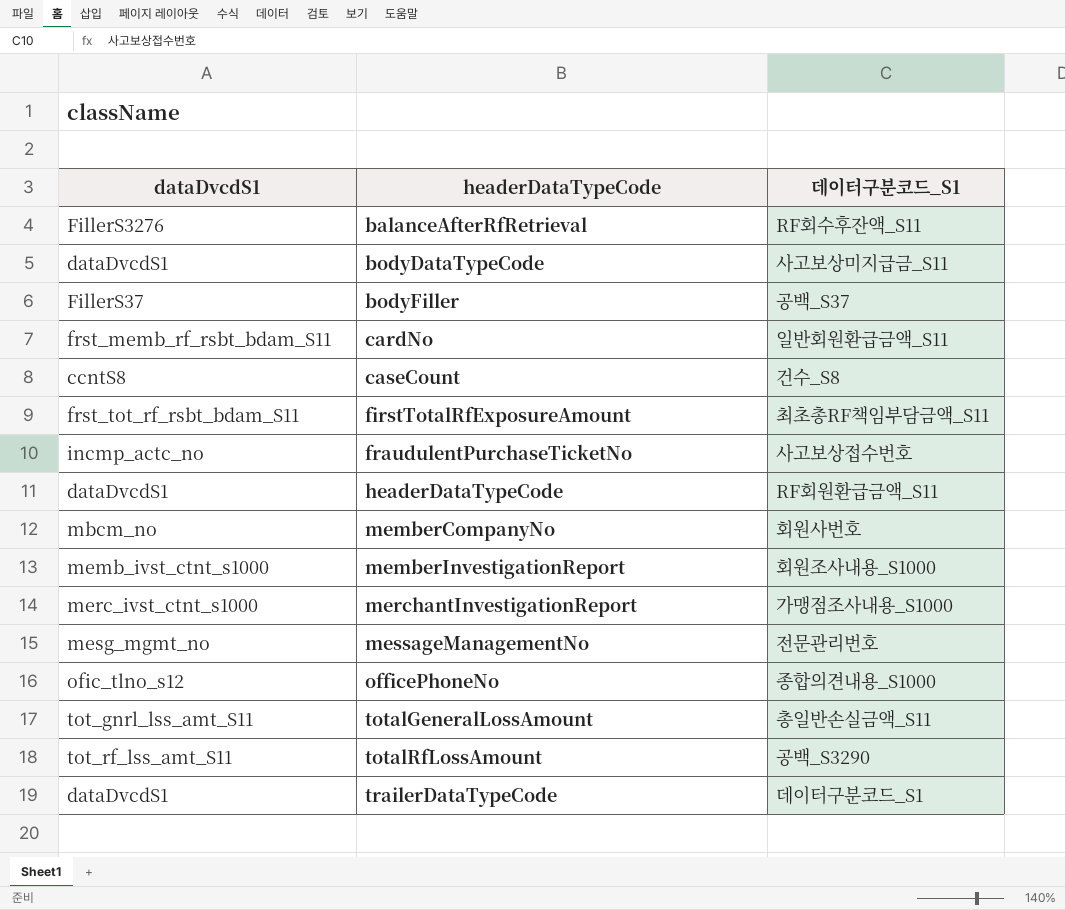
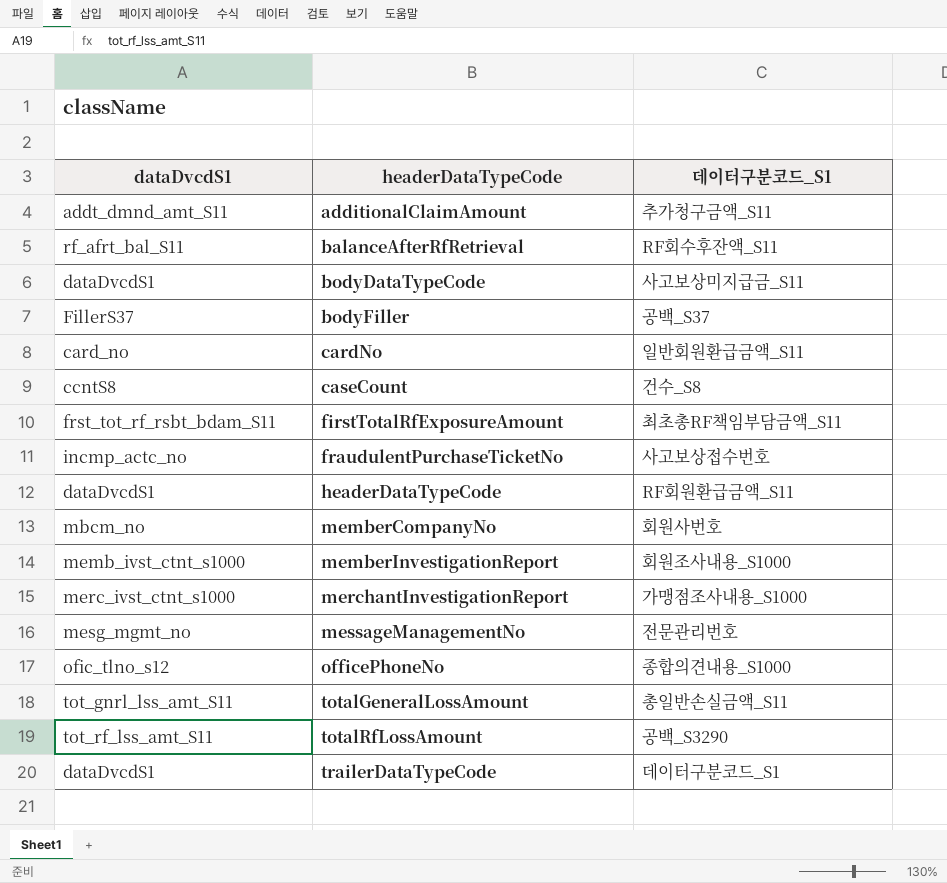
row additionalClaimAmount: none -> addt_dmnd_amt_S11 | 추가청구금액_S11
balanceAfterRfRetrieval | dataDvcdS1: FillerS3276 -> rf_afrt_bal_S11
cardNo | dataDvcdS1: frst_memb_rf_rsbt_bdam_S11 -> card_no

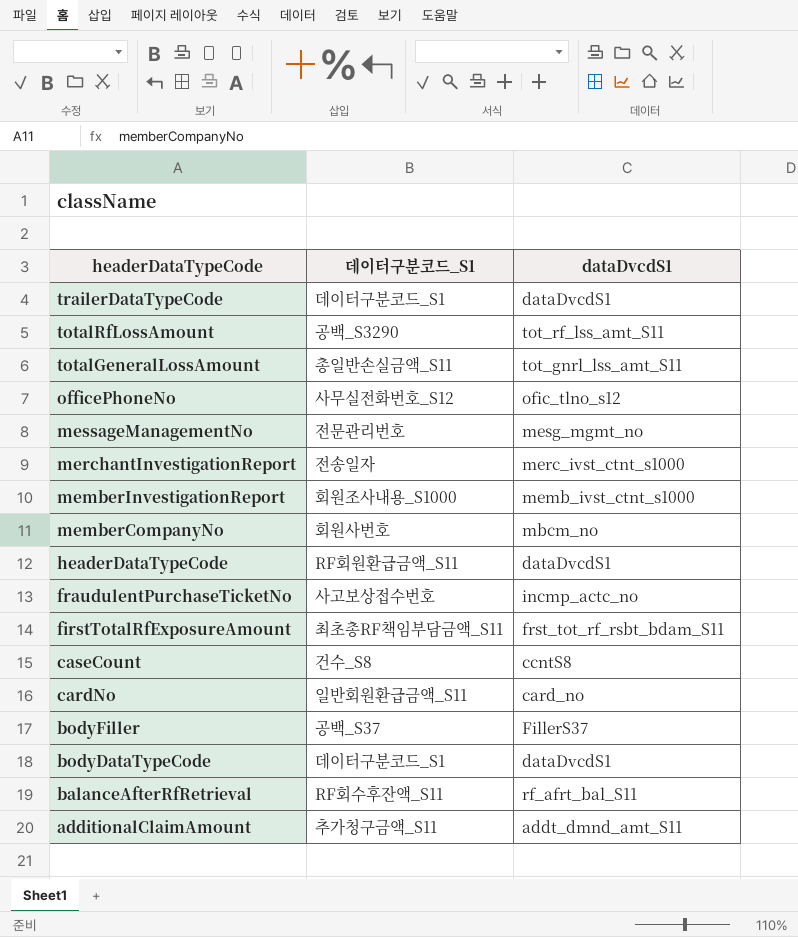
row order: headerDataTypeCode ascending -> headerDataTypeCode descending
column dataDvcdS1 | position: 1 -> 3
officePhoneNo | 데이터구분코드_S1: 종합의견내용_S1000 -> 사무실전화번호_S12
merchantInvestigationReport | 데이터구분코드_S1: 가맹점조사내용_S1000 -> 전송일자
bodyDataTypeCode | 데이터구분코드_S1: 사고보상미지급금_S11 -> 데이터구분코드_S1

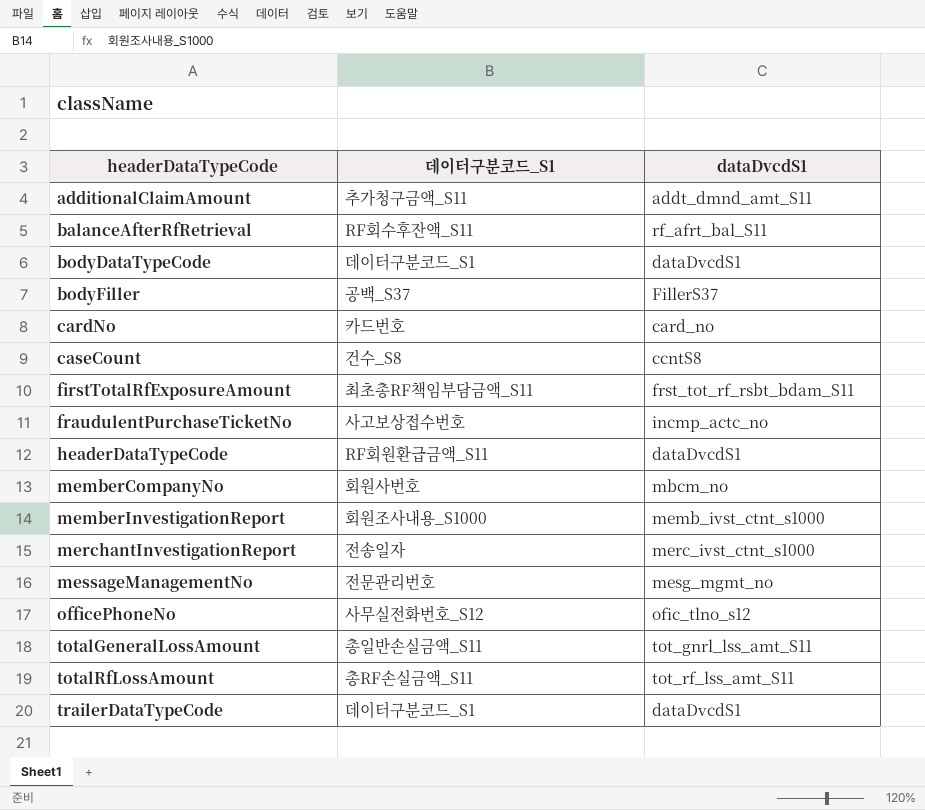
row order: headerDataTypeCode descending -> headerDataTypeCode ascending
cardNo | 데이터구분코드_S1: 일반회원환급금액_S11 -> 카드번호
totalRfLossAmount | 데이터구분코드_S1: 공백_S3290 -> 총RF손실금액_S11

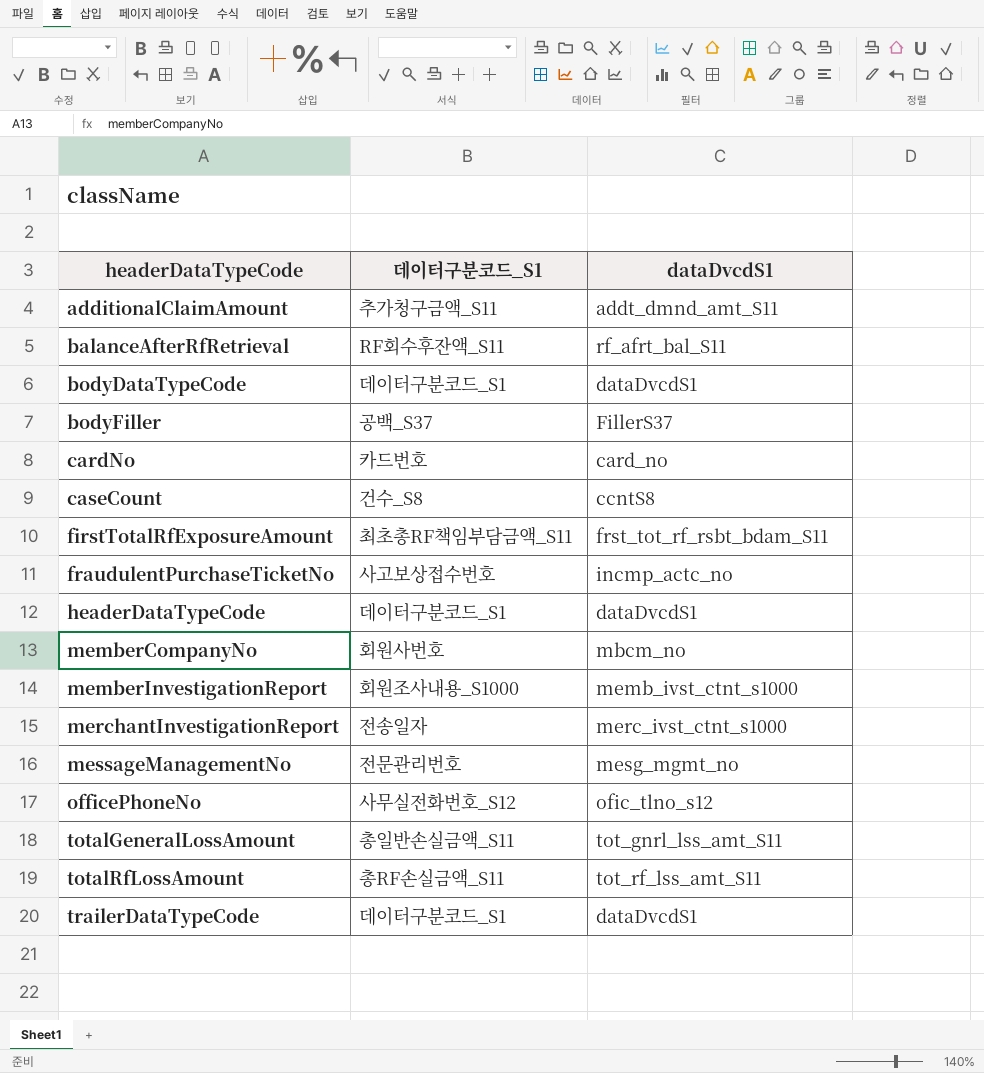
headerDataTypeCode | 데이터구분코드_S1: RF회원환급금액_S11 -> 데이터구분코드_S1

